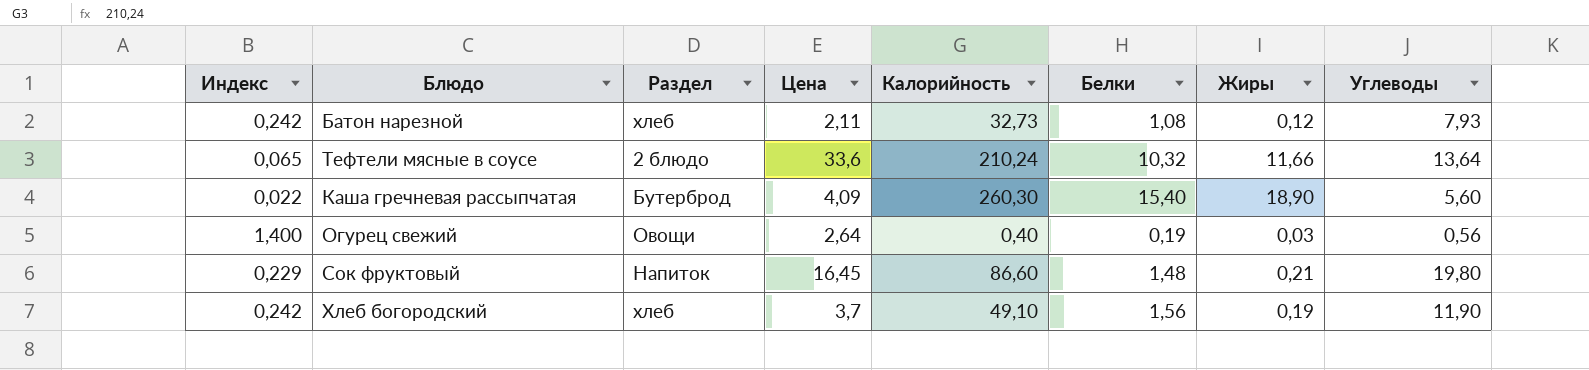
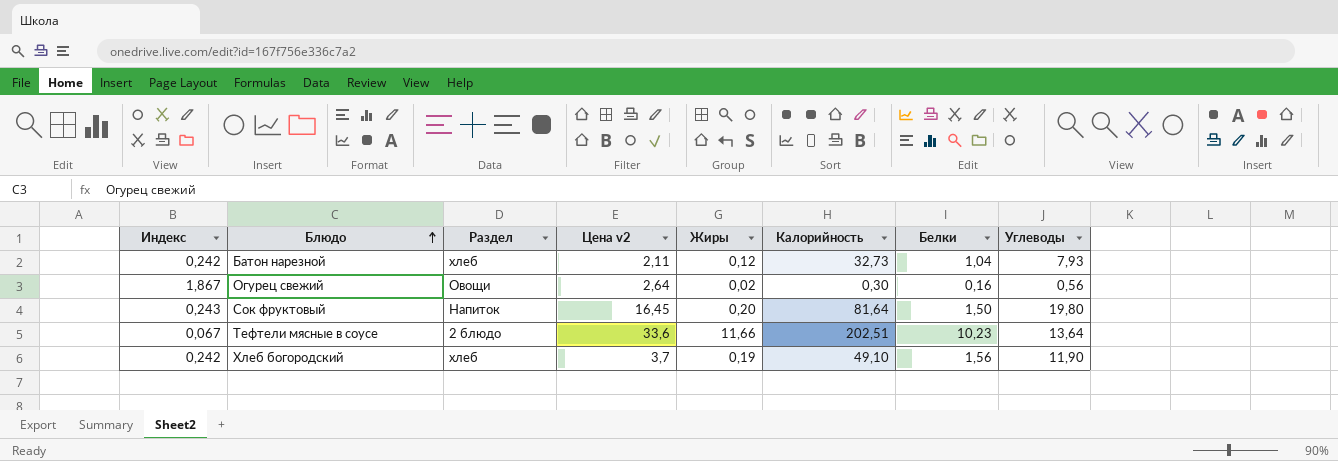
row order: none -> Блюдо ascending
column name: Цена -> Цена v2
column Жиры | position: 7 -> 5
row Каша гречневая рассыпчатая: 0,022 | Бутерброд | 4,09 | 260,30 | 15,40 | 18,90 | 5,60 -> none
Батон нарезной | Белки: 1,08 -> 1,04
Огурец свежий | Индекс: 1,400 -> 1,867
Огурец свежий | Жиры: 0,03 -> 0,02
Огурец свежий | Калорийность: 0,40 -> 0,30
Огурец свежий | Белки: 0,19 -> 0,16
Сок фруктовый | Индекс: 0,229 -> 0,243
Сок фруктовый | Жиры: 0,21 -> 0,20
Сок фруктовый | Калорийность: 86,60 -> 81,64
Сок фруктовый | Белки: 1,48 -> 1,50
Тефтели мясные в соусе | Индекс: 0,065 -> 0,067
Тефтели мясные в соусе | Калорийность: 210,24 -> 202,51
Тефтели мясные в соусе | Белки: 10,32 -> 10,23

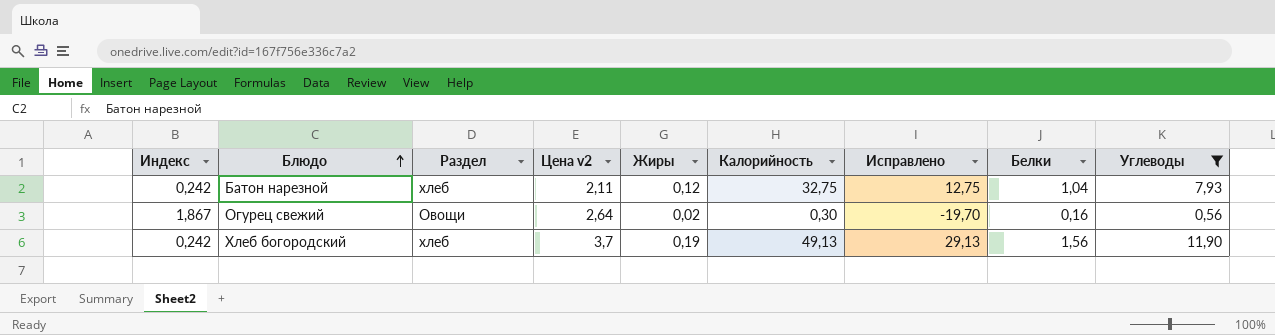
filter: none -> Углеводы <= 11,90
column Исправлено | formula: none -> [Калорийность] - 20
Батон нарезной | Калорийность: 32,73 -> 32,75
Хлеб богородский | Калорийность: 49,10 -> 49,13

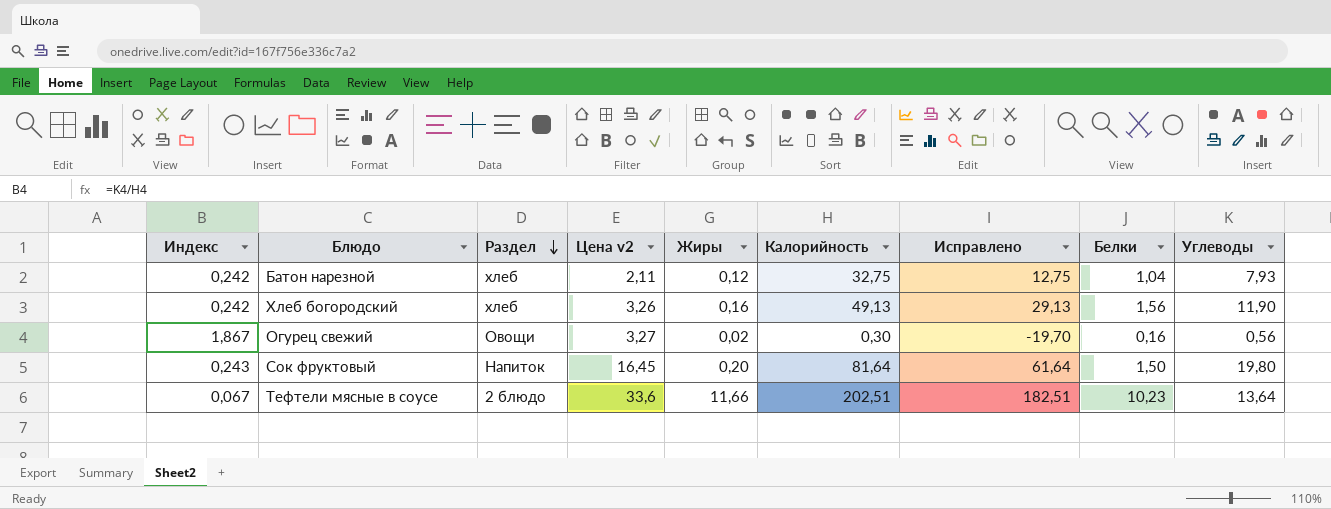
filter: Углеводы <= 11,90 -> none
row order: Блюдо ascending -> Раздел descending
Хлеб богородский | Цена v2: 3,7 -> 3,26
Хлеб богородский | Жиры: 0,19 -> 0,16
Огурец свежий | Цена v2: 2,64 -> 3,27

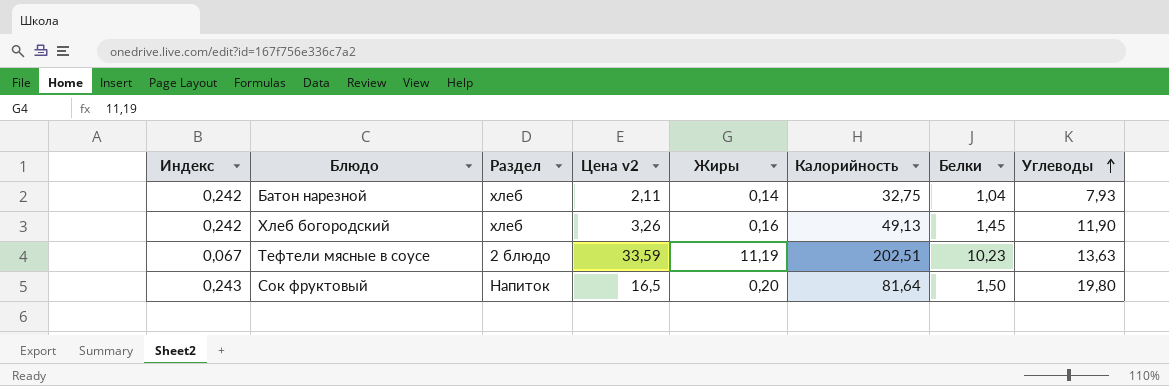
row order: Раздел descending -> Углеводы ascending
column Исправлено | formula: [Калорийность] - 20 -> none
row Огурец свежий: 1,867 | Овощи | 3,27 | 0,02 | 0,30 | -19,70 | 0,16 | 0,56 -> none
Батон нарезной | Жиры: 0,12 -> 0,14
Хлеб богородский | Белки: 1,56 -> 1,45
Тефтели мясные в соусе | Цена v2: 33,6 -> 33,59
Тефтели мясные в соусе | Жиры: 11,66 -> 11,19
Тефтели мясные в соусе | Углеводы: 13,64 -> 13,63
Сок фруктовый | Цена v2: 16,45 -> 16,5

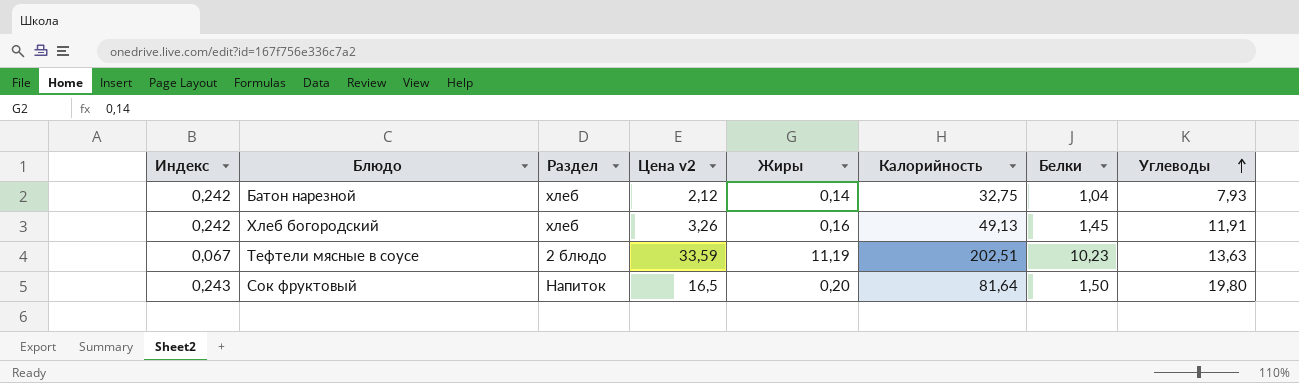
Батон нарезной | Цена v2: 2,11 -> 2,12
Хлеб богородский | Углеводы: 11,90 -> 11,91

